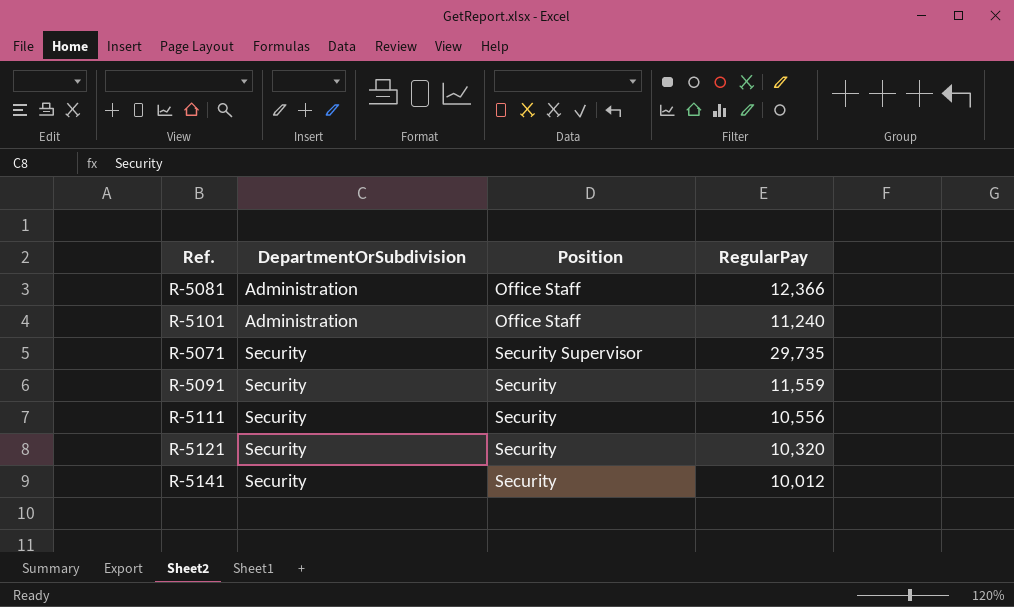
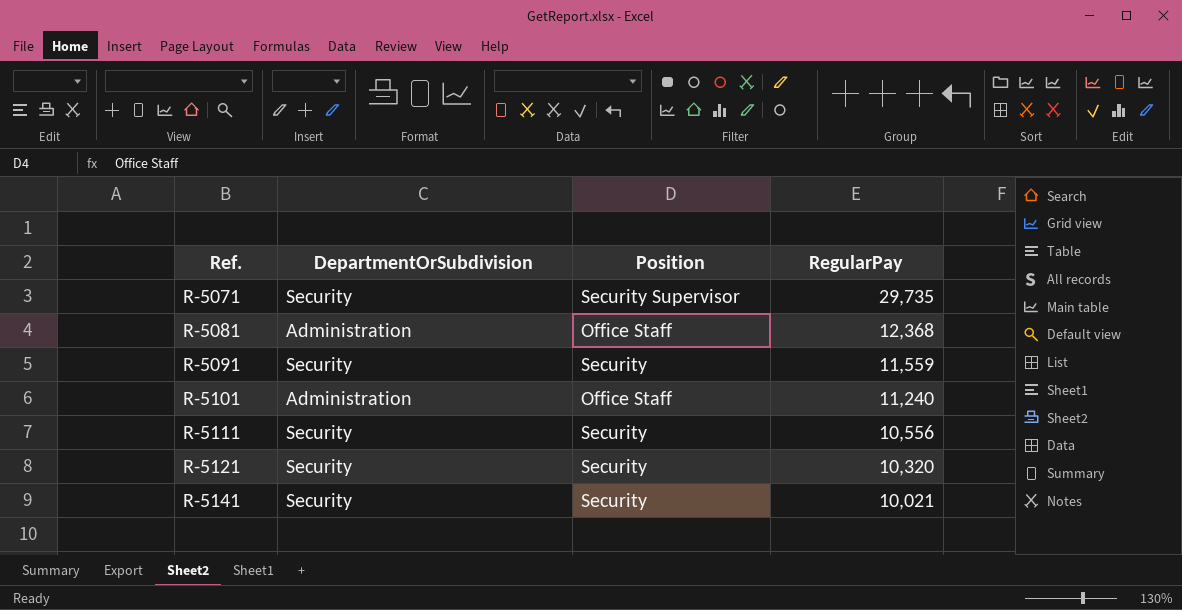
row order: DepartmentOrSubdivision ascending -> Ref. ascending
R-5081 | RegularPay: 12,366 -> 12,368
R-5141 | RegularPay: 10,012 -> 10,021

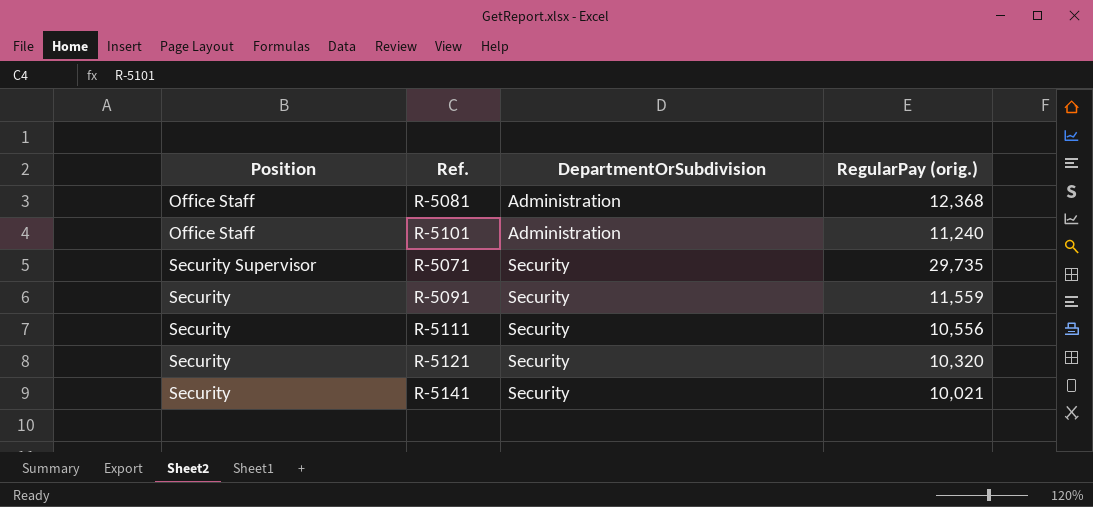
row order: Ref. ascending -> DepartmentOrSubdivision ascending
column Position | position: 3 -> 1
column name: RegularPay -> RegularPay (orig.)

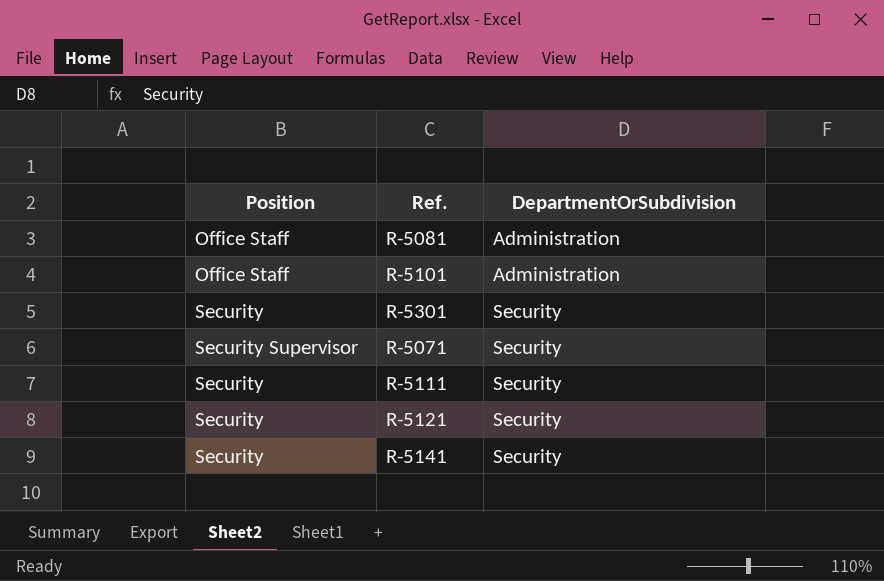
column RegularPay (orig.) | position: 4 -> none
row R-5091: Security | Security | 11,559 -> none
row R-5301: none -> Security | Security

